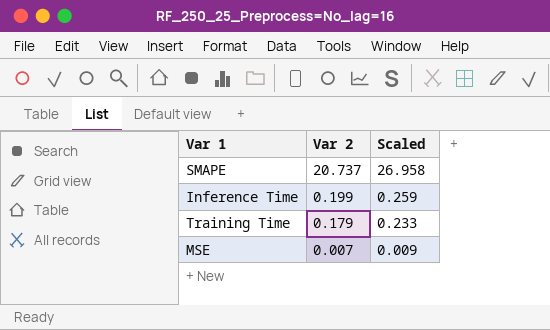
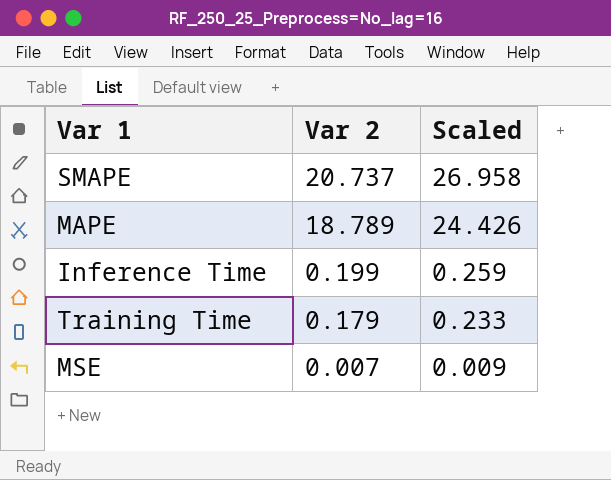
row MAPE: none -> 18.789 | 24.426

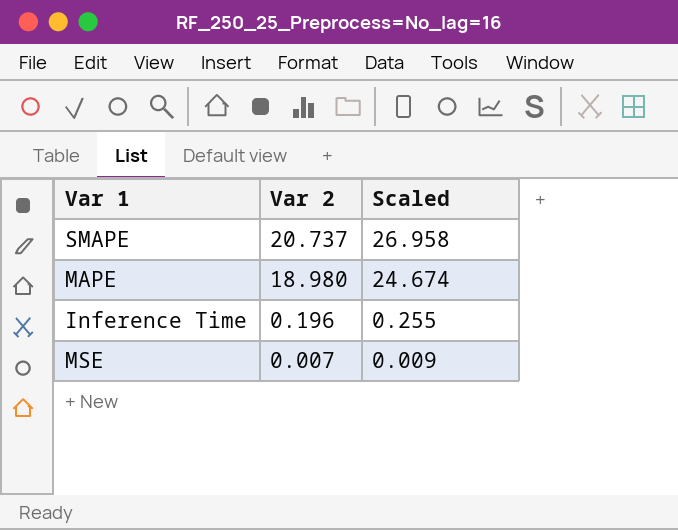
row Training Time: 0.179 | 0.233 -> none
MAPE | Var 2: 18.789 -> 18.980
MAPE | Scaled: 24.426 -> 24.674
Inference Time | Var 2: 0.199 -> 0.196
Inference Time | Scaled: 0.259 -> 0.255

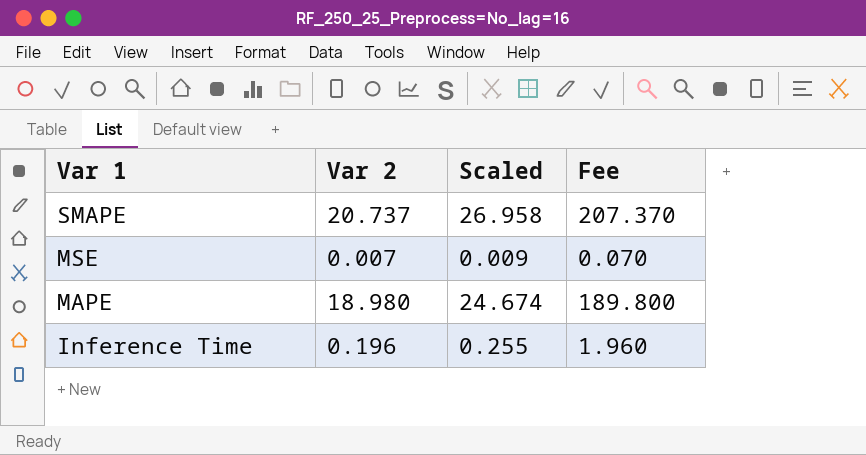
row order: Var 2 descending -> Var 1 descending
column Fee | formula: none -> [Var 2] * 10

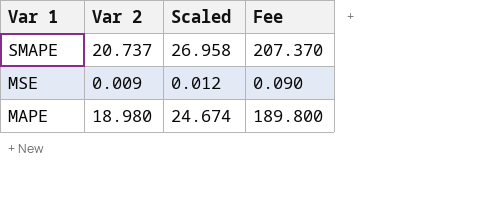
row Inference Time: 0.196 | 0.255 | 1.960 -> none
MSE | Var 2: 0.007 -> 0.009
MSE | Scaled: 0.009 -> 0.012
MSE | Fee: 0.070 -> 0.090

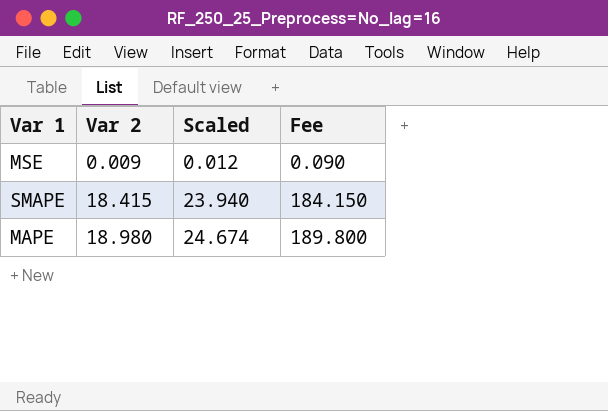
row order: Var 1 descending -> Var 2 ascending
SMAPE | Var 2: 20.737 -> 18.415
SMAPE | Scaled: 26.958 -> 23.940
SMAPE | Fee: 207.370 -> 184.150

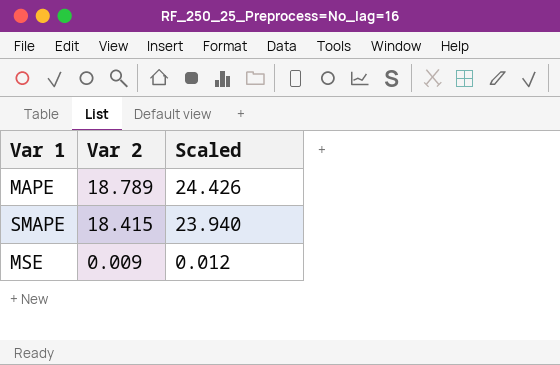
row order: Var 2 ascending -> Var 2 descending
column Fee | formula: [Var 2] * 10 -> none
MAPE | Var 2: 18.980 -> 18.789
MAPE | Scaled: 24.674 -> 24.426

